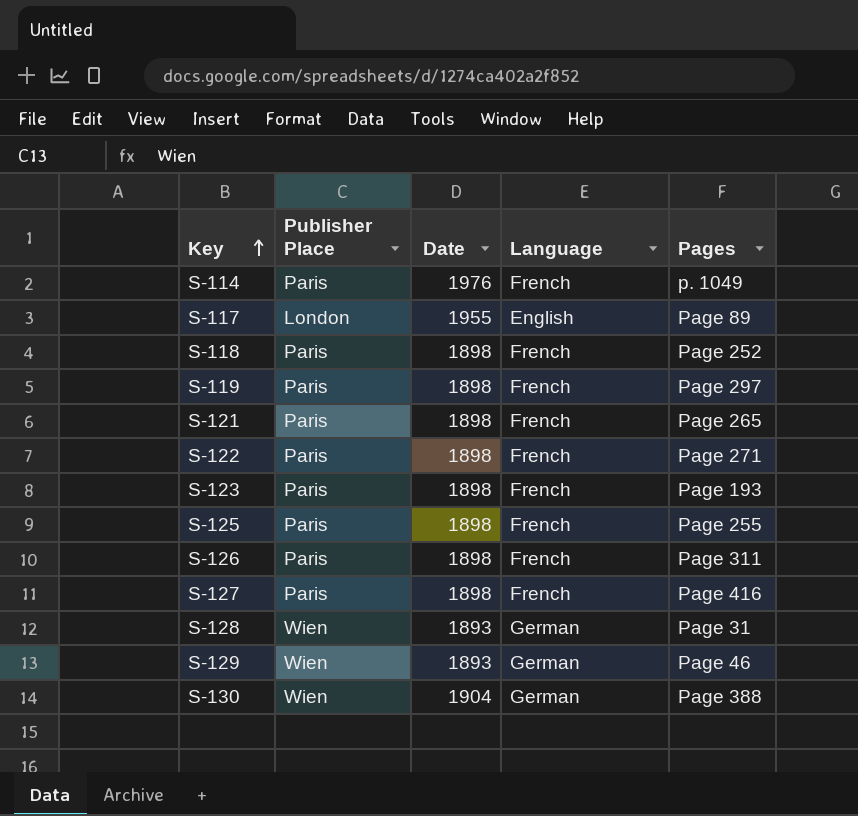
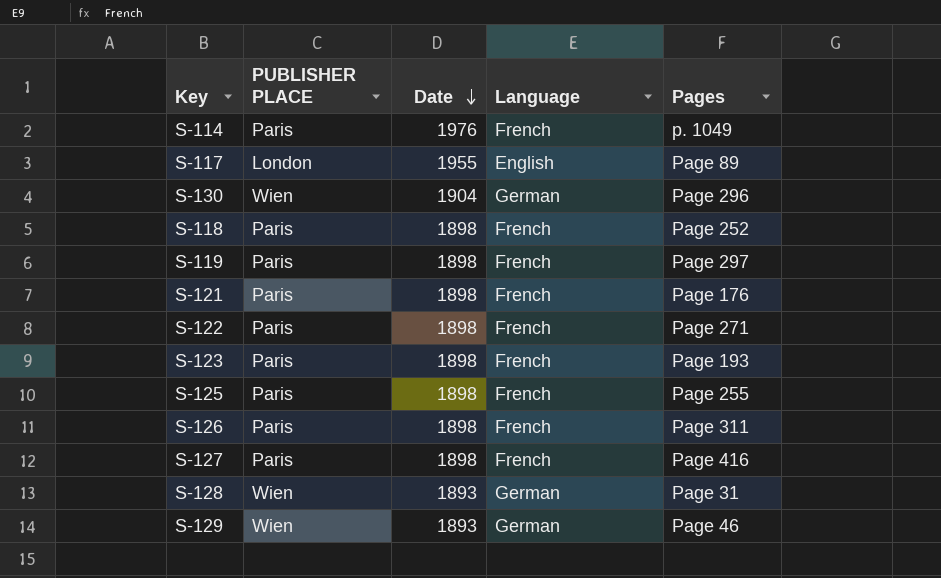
row order: Key ascending -> Date descending
column name: Publisher Place -> PUBLISHER PLACE
S-130 | Pages: Page 388 -> Page 296
S-121 | Pages: Page 265 -> Page 176

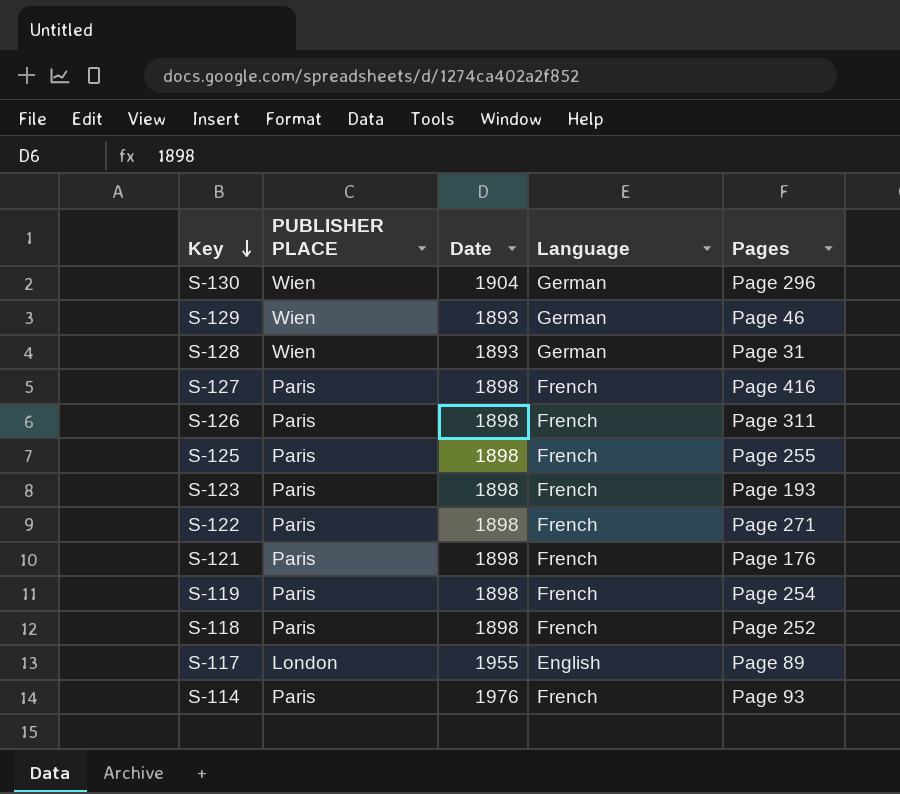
row order: Date descending -> Key descending
S-119 | Pages: Page 297 -> Page 254
S-114 | Pages: p. 1049 -> Page 93

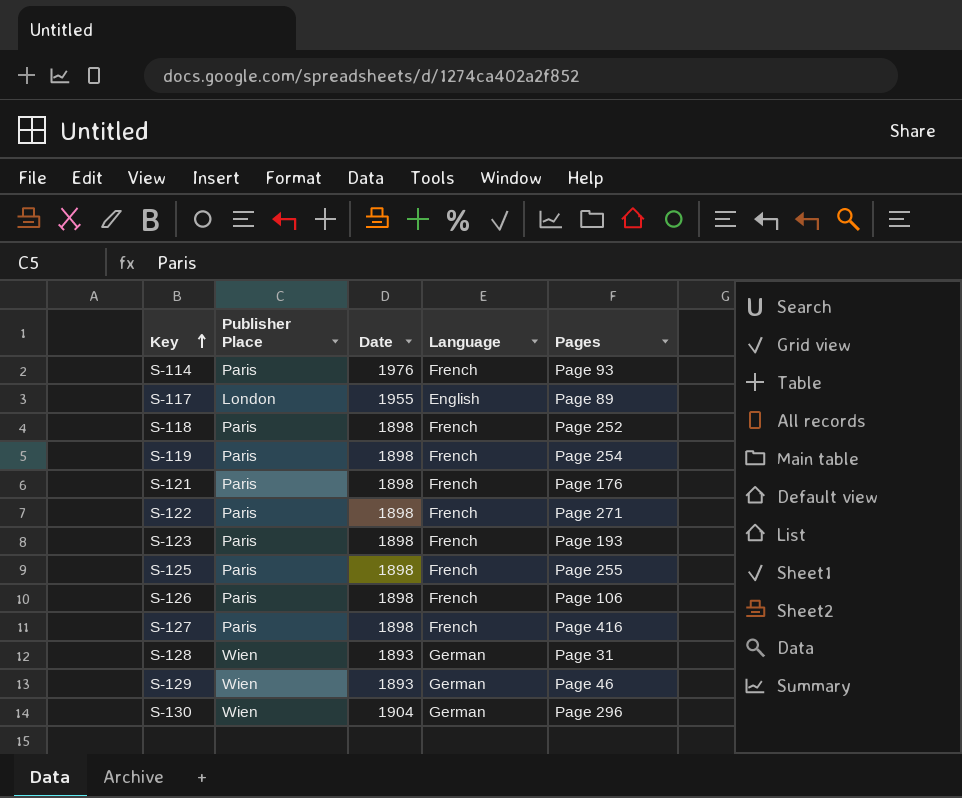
row order: Key descending -> Key ascending
column name: PUBLISHER PLACE -> Publisher Place
S-126 | Pages: Page 311 -> Page 106

